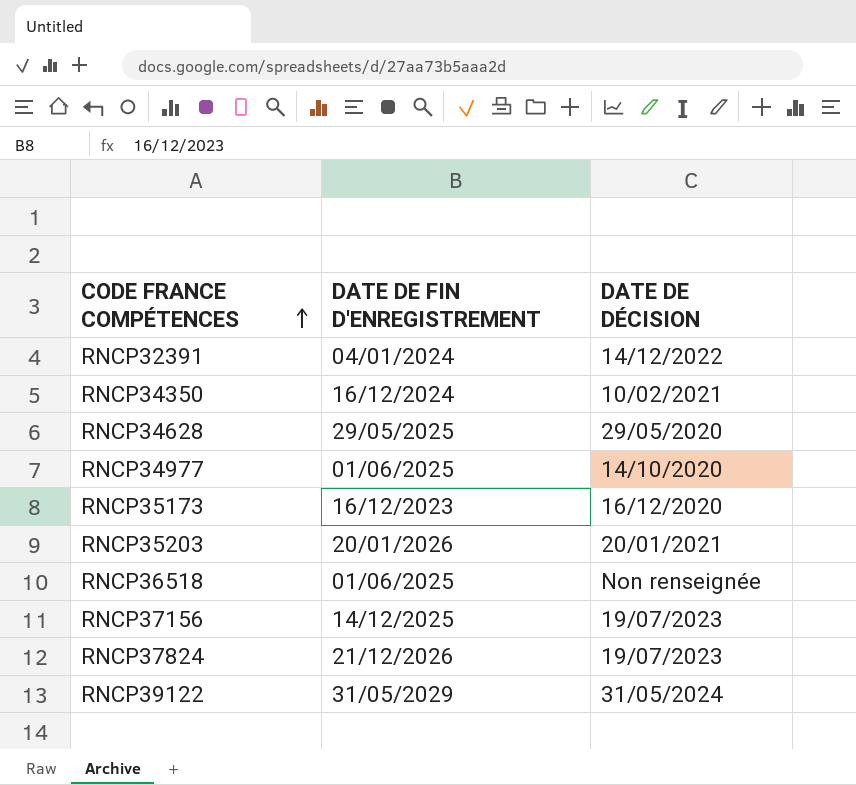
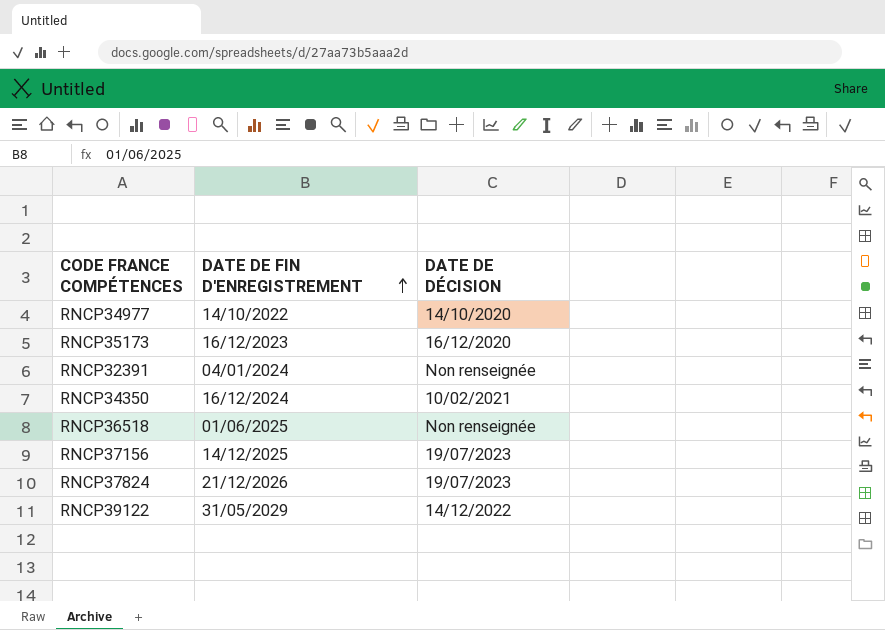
row order: CODE FRANCE COMPÉTENCES ascending -> DATE DE FIN D'ENREGISTREMENT ascending
row RNCP34628: 29/05/2025 | 29/05/2020 -> none
row RNCP35203: 20/01/2026 | 20/01/2021 -> none
RNCP34977 | DATE DE FIN D'ENREGISTREMENT: 01/06/2025 -> 14/10/2022
RNCP32391 | DATE DE DÉCISION: 14/12/2022 -> Non renseignée
RNCP39122 | DATE DE DÉCISION: 31/05/2024 -> 14/12/2022

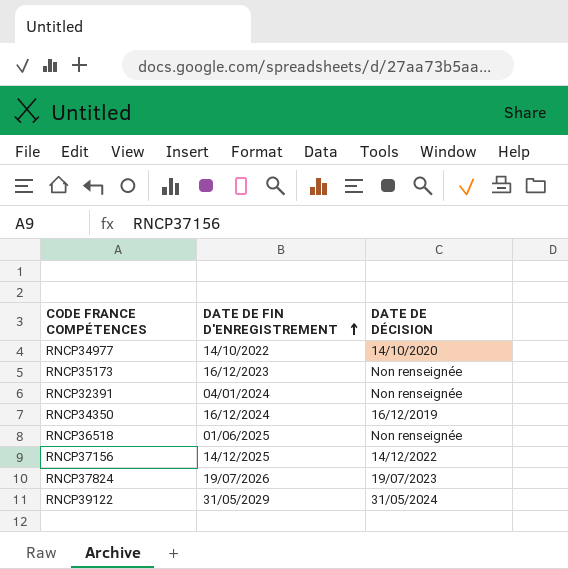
RNCP35173 | DATE DE DÉCISION: 16/12/2020 -> Non renseignée
RNCP34350 | DATE DE DÉCISION: 10/02/2021 -> 16/12/2019
RNCP37156 | DATE DE DÉCISION: 19/07/2023 -> 14/12/2022
RNCP37824 | DATE DE FIN D'ENREGISTREMENT: 21/12/2026 -> 19/07/2026
RNCP39122 | DATE DE DÉCISION: 14/12/2022 -> 31/05/2024

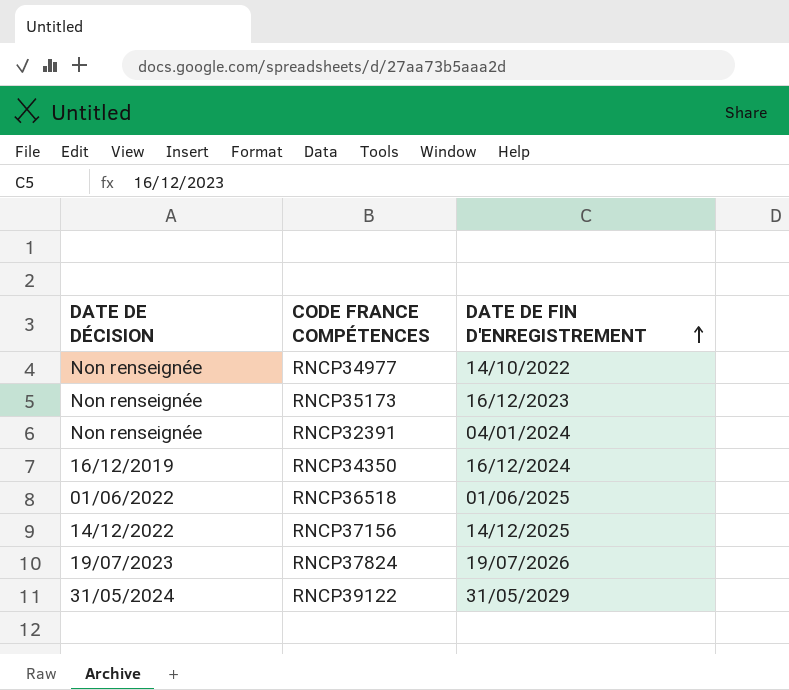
column DATE DE DÉCISION | position: 3 -> 1
RNCP34977 | DATE DE DÉCISION: 14/10/2020 -> Non renseignée
RNCP36518 | DATE DE DÉCISION: Non renseignée -> 01/06/2022

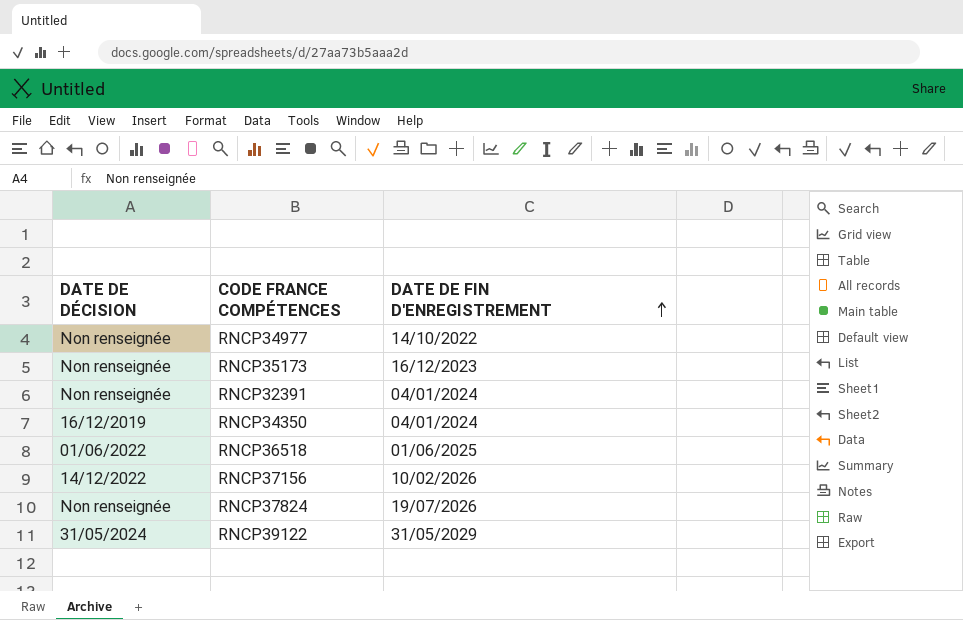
RNCP34350 | DATE DE FIN D'ENREGISTREMENT: 16/12/2024 -> 04/01/2024
RNCP37156 | DATE DE FIN D'ENREGISTREMENT: 14/12/2025 -> 10/02/2026
RNCP37824 | DATE DE DÉCISION: 19/07/2023 -> Non renseignée

